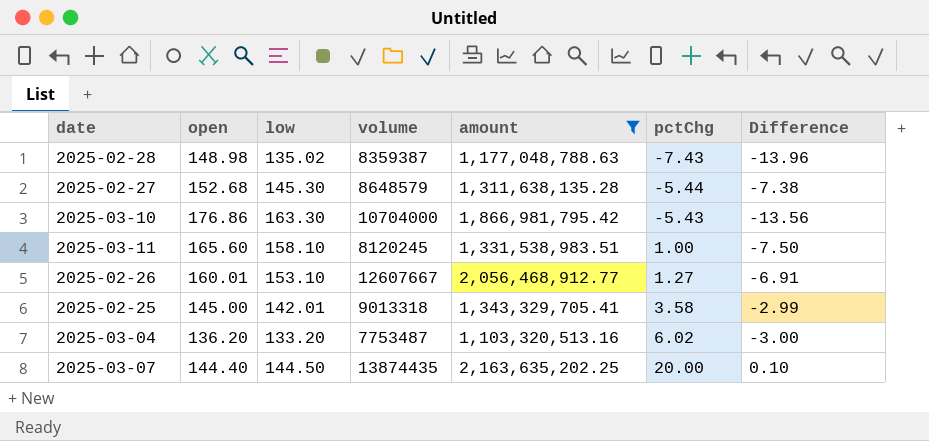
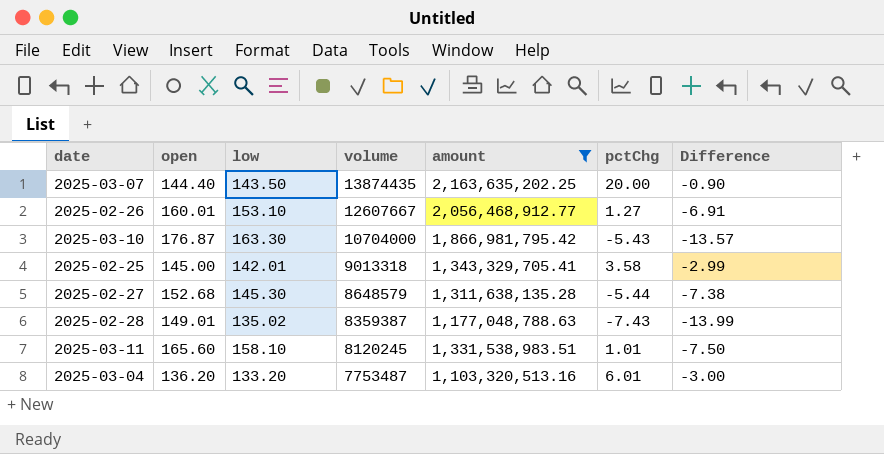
row order: pctChg ascending -> volume descending
2025-03-07 | low: 144.50 -> 143.50
2025-03-07 | Difference: 0.10 -> -0.90
2025-03-10 | open: 176.86 -> 176.87
2025-03-10 | Difference: -13.56 -> -13.57
2025-02-28 | open: 148.98 -> 149.01
2025-02-28 | Difference: -13.96 -> -13.99
2025-03-11 | pctChg: 1.00 -> 1.01
2025-03-04 | pctChg: 6.02 -> 6.01

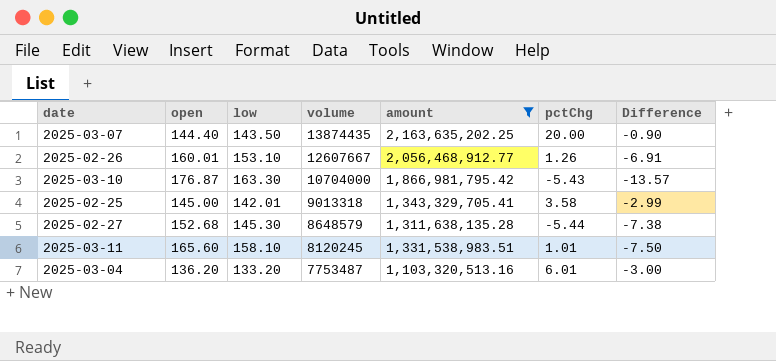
row 2025-02-28: 149.01 | 135.02 | 8359387 | 1,177,048,788.63 | -7.43 | -13.99 -> none
2025-02-26 | pctChg: 1.27 -> 1.26

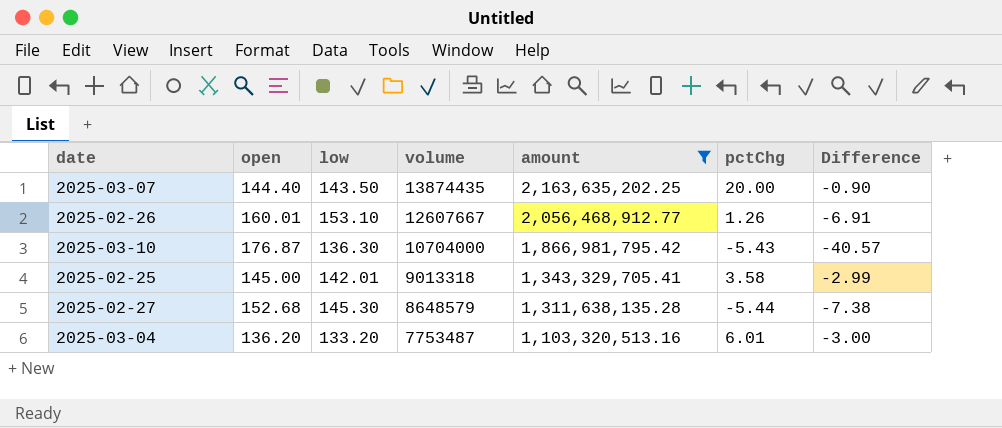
row 2025-03-11: 165.60 | 158.10 | 8120245 | 1,331,538,983.51 | 1.01 | -7.50 -> none
2025-03-10 | low: 163.30 -> 136.30
2025-03-10 | Difference: -13.57 -> -40.57

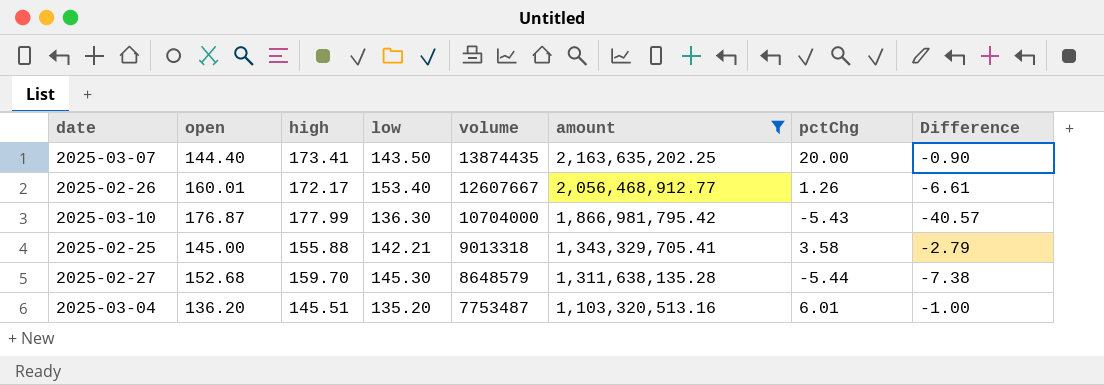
column high | position: none -> 3
2025-02-26 | low: 153.10 -> 153.40
2025-02-26 | Difference: -6.91 -> -6.61
2025-02-25 | low: 142.01 -> 142.21
2025-02-25 | Difference: -2.99 -> -2.79
2025-03-04 | low: 133.20 -> 135.20
2025-03-04 | Difference: -3.00 -> -1.00

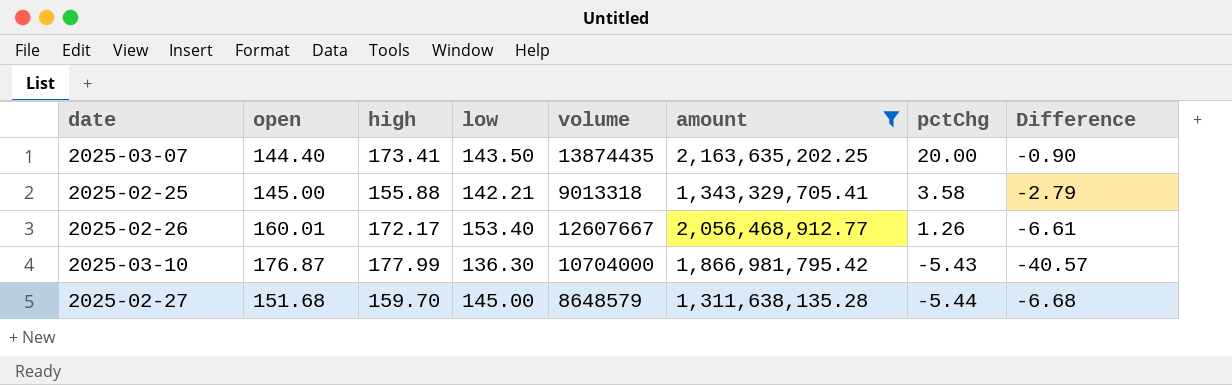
row order: volume descending -> pctChg descending
row 2025-03-04: 136.20 | 145.51 | 135.20 | 7753487 | 1,103,320,513.16 | 6.01 | -1.00 -> none
2025-02-27 | open: 152.68 -> 151.68
2025-02-27 | low: 145.30 -> 145.00
2025-02-27 | Difference: -7.38 -> -6.68

